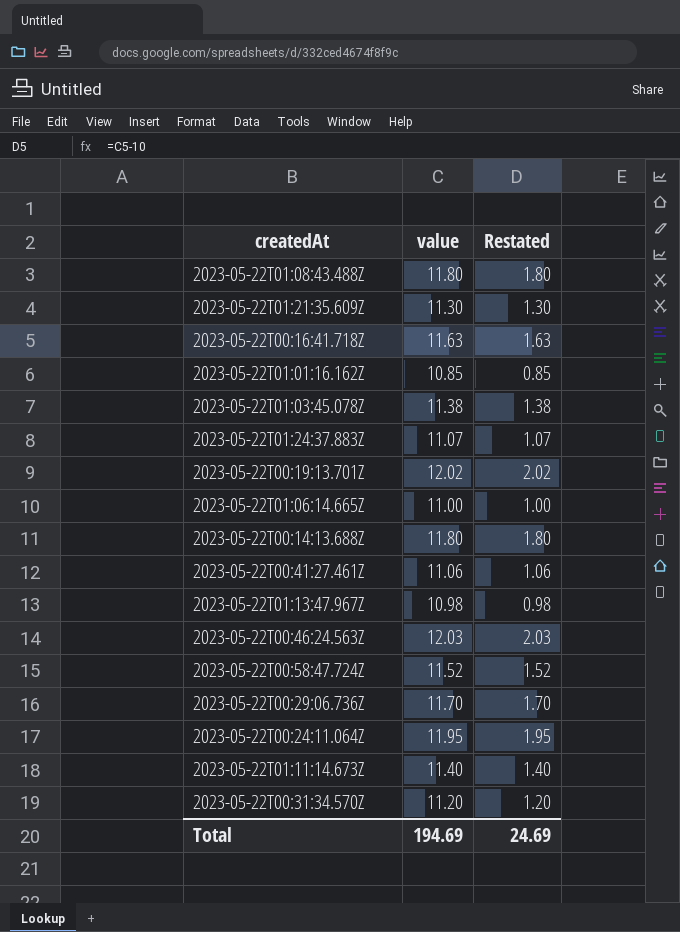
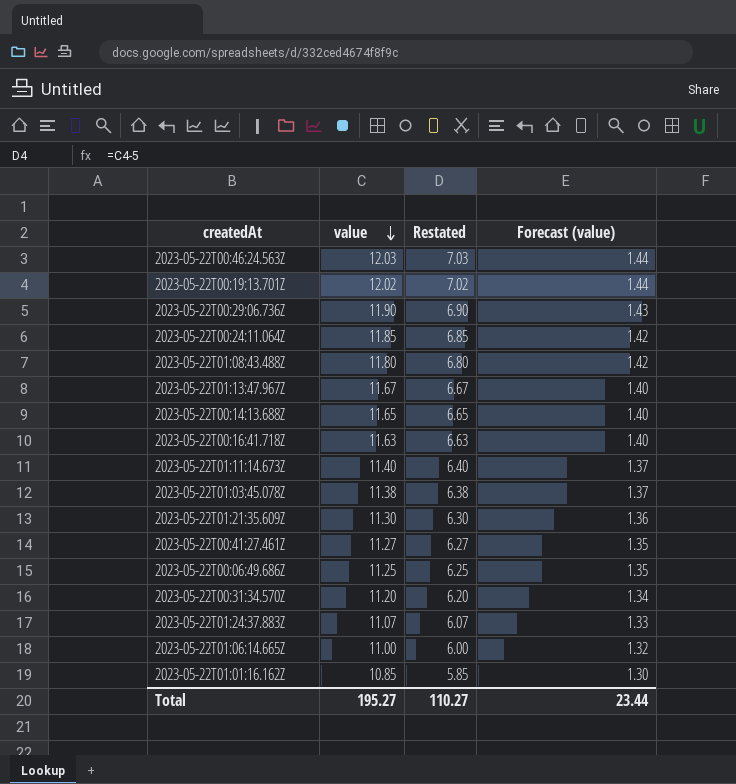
row order: none -> value descending
column Restated | formula: [value] - 10 -> [value] - 5
column Forecast (value) | formula: none -> [value] * 0.12
row 2023-05-22T00:58:47.724Z: 11.52 | 1.52 -> none
2023-05-22T00:29:06.736Z | value: 11.70 -> 11.90
2023-05-22T00:24:11.064Z | value: 11.95 -> 11.85
2023-05-22T01:13:47.967Z | value: 10.98 -> 11.67
2023-05-22T00:14:13.688Z | value: 11.80 -> 11.65
2023-05-22T00:41:27.461Z | value: 11.06 -> 11.27
row 2023-05-22T00:06:49.686Z: none -> 11.25 | 6.25 | 1.35
Total | value: 194.69 -> 195.27
Total | Restated: 24.69 -> 110.27

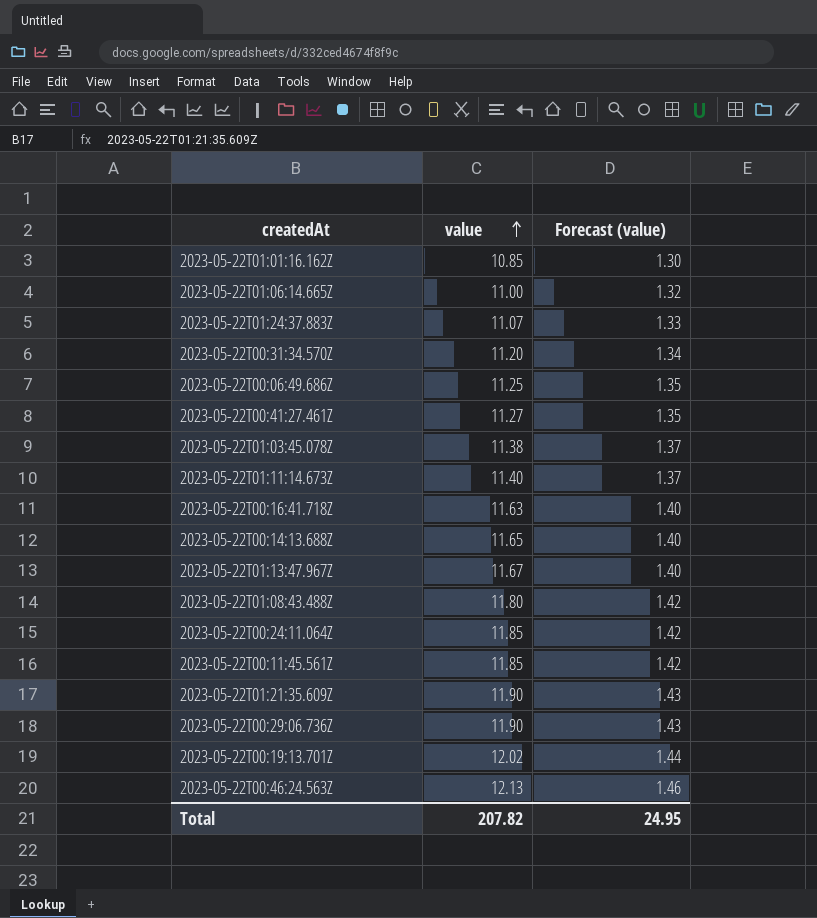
row order: value descending -> value ascending
column Restated | formula: [value] - 5 -> none
row 2023-05-22T00:11:45.561Z: none -> 11.85 | 1.42
2023-05-22T01:21:35.609Z | value: 11.30 -> 11.90
2023-05-22T01:21:35.609Z | Forecast (value): 1.36 -> 1.43
2023-05-22T00:46:24.563Z | value: 12.03 -> 12.13
2023-05-22T00:46:24.563Z | Forecast (value): 1.44 -> 1.46
Total | value: 195.27 -> 207.82
Total | Forecast (value): 23.44 -> 24.95

